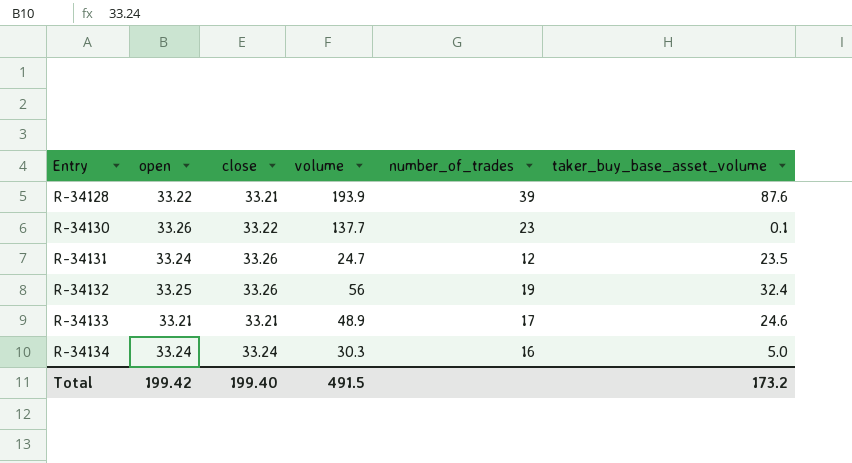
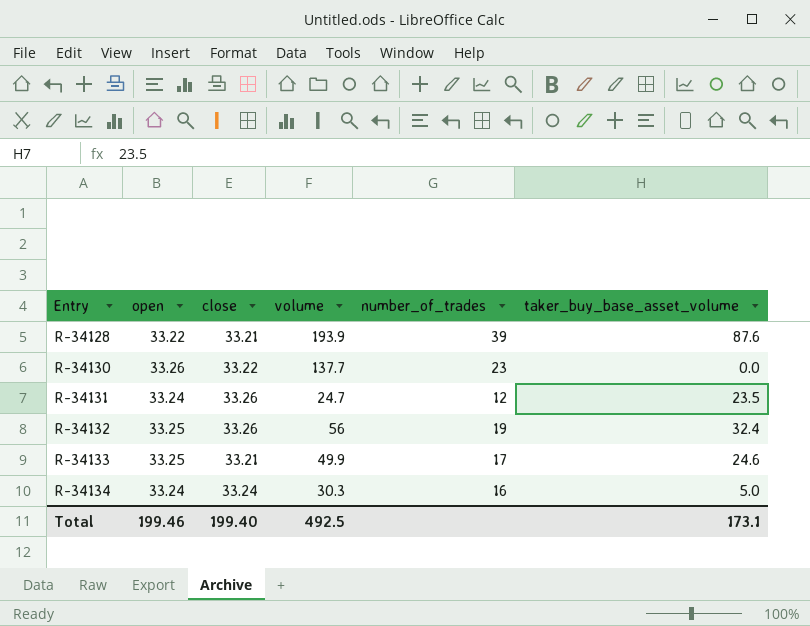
R-34130 | taker_buy_base_asset_volume: 0.1 -> 0.0
R-34133 | open: 33.21 -> 33.25
R-34133 | volume: 48.9 -> 49.9
Total | open: 199.42 -> 199.46
Total | volume: 491.5 -> 492.5
Total | taker_buy_base_asset_volume: 173.2 -> 173.1

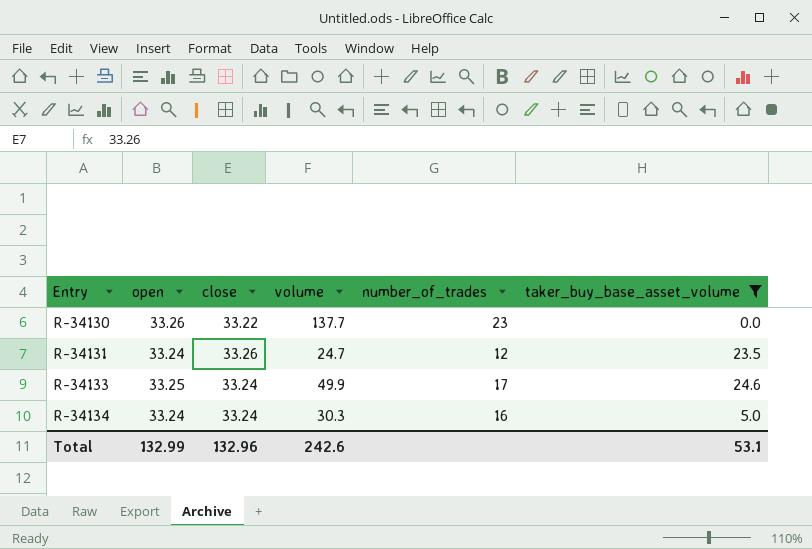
filter: none -> taker_buy_base_asset_volume <= 24.6
R-34133 | close: 33.21 -> 33.24
Total | open: 199.46 -> 132.99
Total | close: 199.40 -> 132.96
Total | volume: 492.5 -> 242.6
Total | taker_buy_base_asset_volume: 173.1 -> 53.1

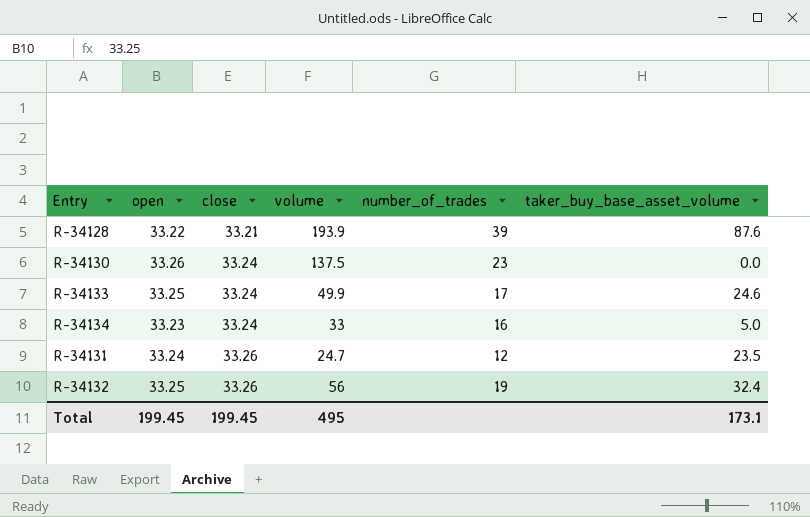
filter: taker_buy_base_asset_volume <= 24.6 -> none
row order: Entry ascending -> close ascending
R-34130 | close: 33.22 -> 33.24
R-34130 | volume: 137.7 -> 137.5
R-34134 | open: 33.24 -> 33.23
R-34134 | volume: 30.3 -> 33
Total | open: 132.99 -> 199.45
Total | close: 132.96 -> 199.45
Total | volume: 242.6 -> 495
Total | taker_buy_base_asset_volume: 53.1 -> 173.1

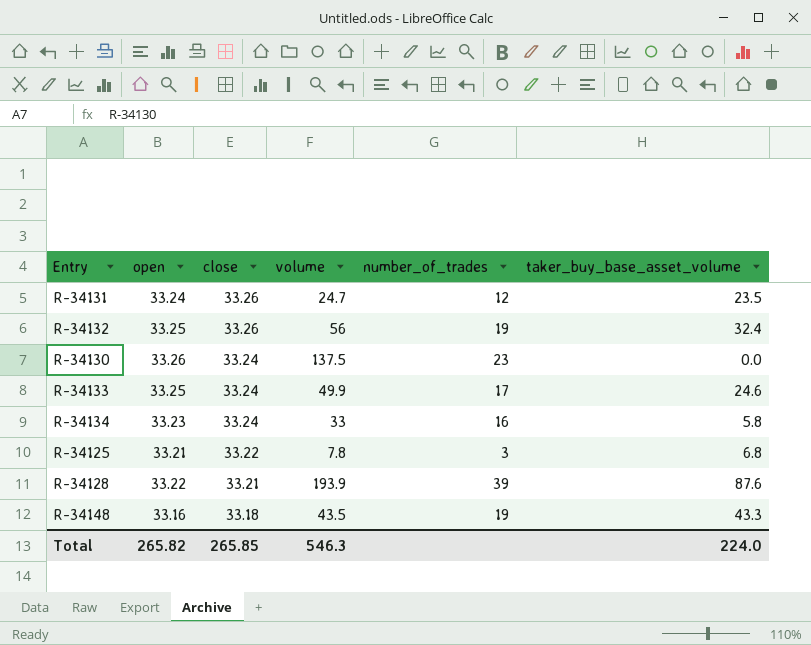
row order: close ascending -> close descending
R-34134 | taker_buy_base_asset_volume: 5.0 -> 5.8
row R-34125: none -> 33.21 | 33.22 | 7.8 | 3 | 6.8
row R-34148: none -> 33.16 | 33.18 | 43.5 | 19 | 43.3
Total | open: 199.45 -> 265.82
Total | close: 199.45 -> 265.85
Total | volume: 495 -> 546.3
Total | taker_buy_base_asset_volume: 173.1 -> 224.0

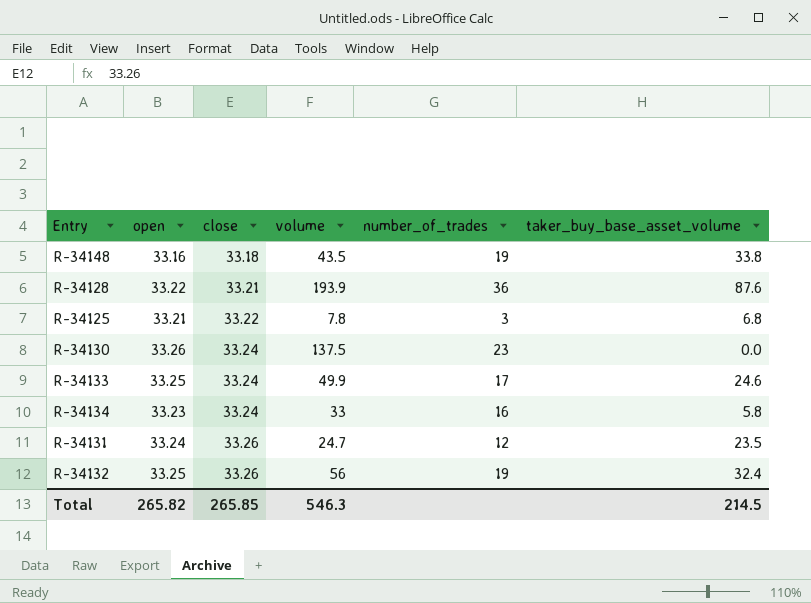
row order: close descending -> close ascending
R-34148 | taker_buy_base_asset_volume: 43.3 -> 33.8
R-34128 | number_of_trades: 39 -> 36
Total | taker_buy_base_asset_volume: 224.0 -> 214.5

